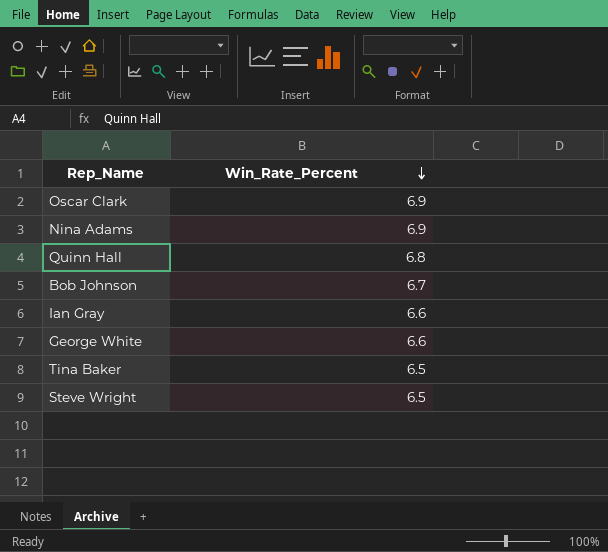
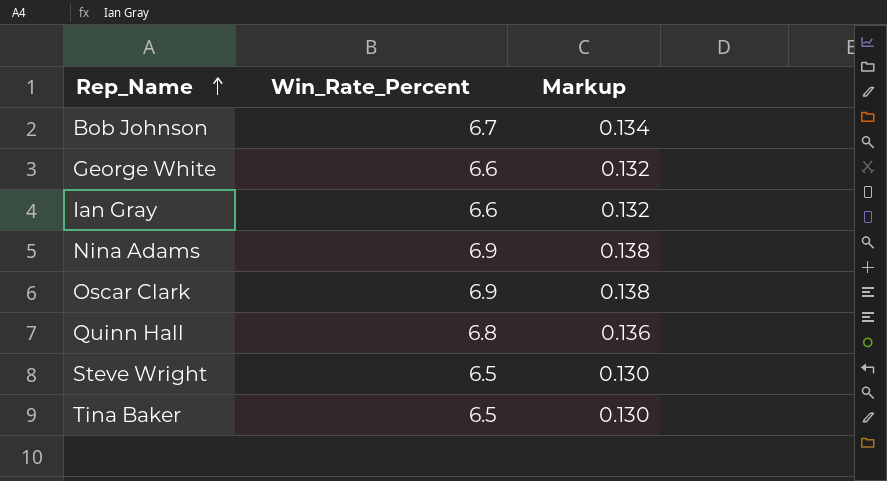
row order: Win_Rate_Percent descending -> Rep_Name ascending
column Markup | formula: none -> [Win_Rate_Percent] * 0.02

